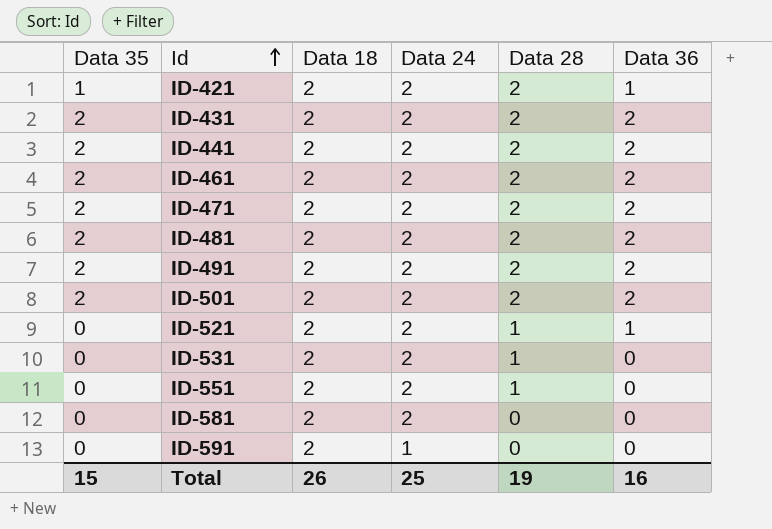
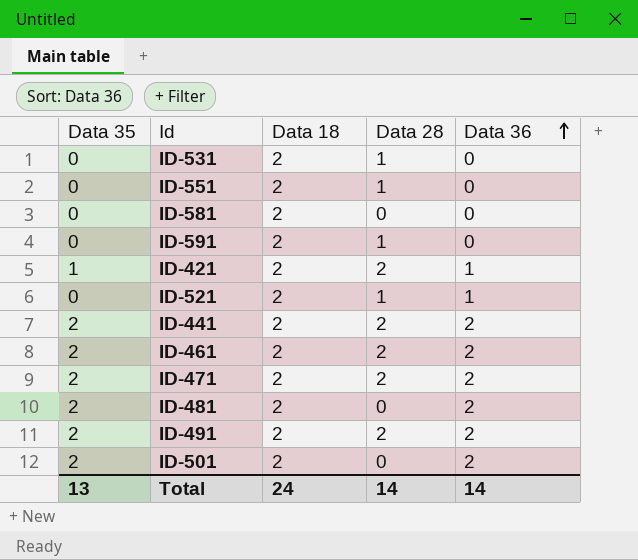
row order: Id ascending -> Data 36 ascending
column Data 24 | position: 4 -> none
row ID-431: 2 | 2 | 2 | 2 | 2 -> none
ID-591 | Data 28: 0 -> 1
ID-481 | Data 28: 2 -> 0
ID-501 | Data 28: 2 -> 0
Total | Data 35: 15 -> 13
Total | Data 18: 26 -> 24
Total | Data 28: 19 -> 14
Total | Data 36: 16 -> 14

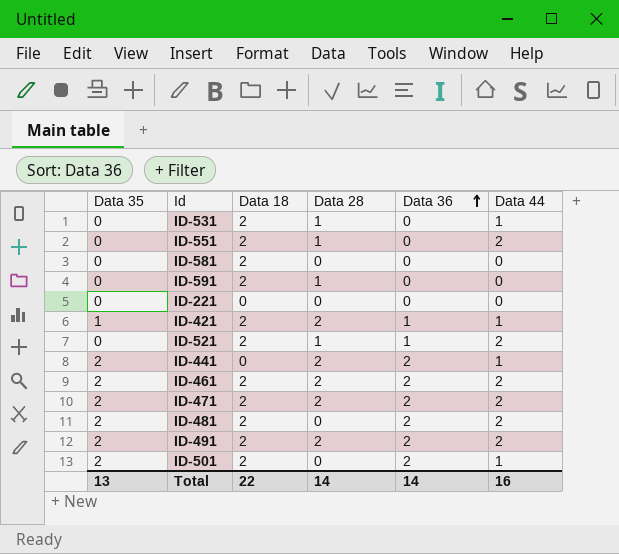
column Data 44 | position: none -> 6
row ID-221: none -> 0 | 0 | 0 | 0 | 0
ID-441 | Data 18: 2 -> 0
Total | Data 18: 24 -> 22

